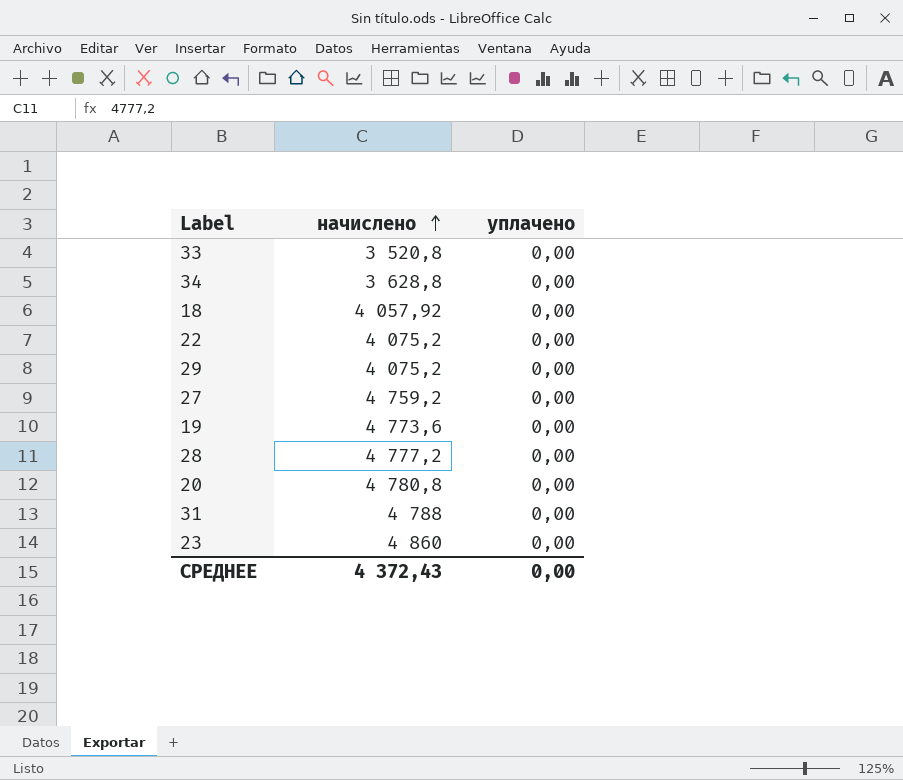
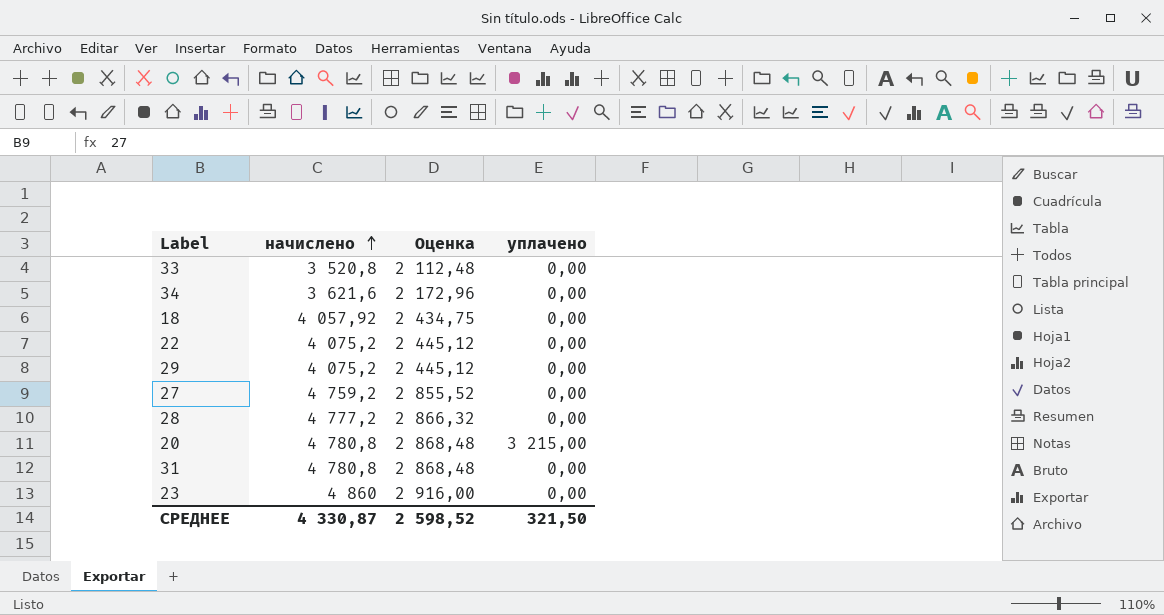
column Оценка | formula: none -> [начислено] * 0,6
row 19: 4 773,6 | 0,00 -> none
34 | начислено: 3 628,8 -> 3 621,6
20 | уплачено: 0,00 -> 3 215,00
31 | начислено: 4 788 -> 4 780,8
СРЕДНЕЕ | начислено: 4 372,43 -> 4 330,87
СРЕДНЕЕ | уплачено: 0,00 -> 321,50

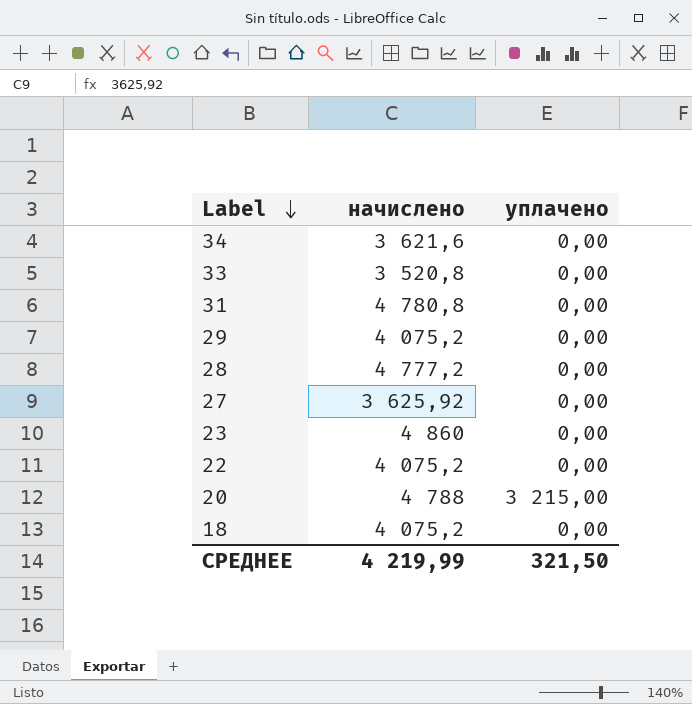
row order: начислено ascending -> Label descending
column Оценка | formula: [начислено] * 0,6 -> none
27 | начислено: 4 759,2 -> 3 625,92
20 | начислено: 4 780,8 -> 4 788
18 | начислено: 4 057,92 -> 4 075,2
СРЕДНЕЕ | начислено: 4 330,87 -> 4 219,99

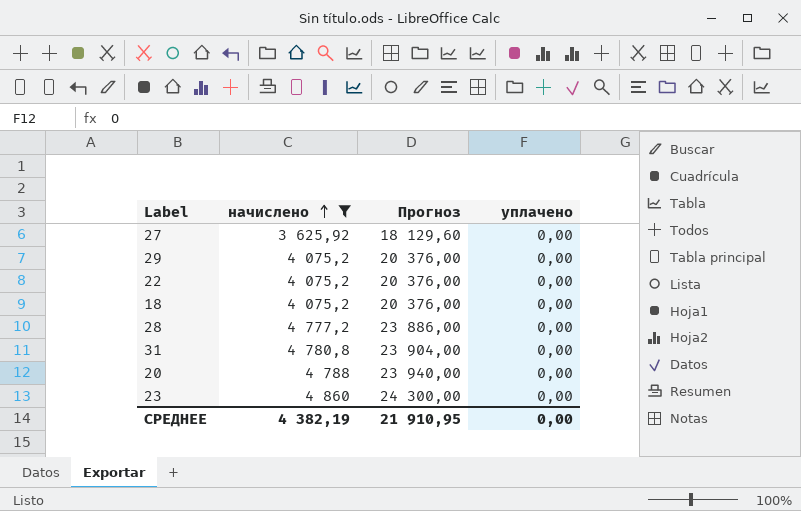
filter: none -> начислено >= 3 625,92
row order: Label descending -> начислено ascending
column Прогноз | formula: none -> [начислено] * 5
20 | уплачено: 3 215,00 -> 0,00
СРЕДНЕЕ | начислено: 4 219,99 -> 4 382,19
СРЕДНЕЕ | уплачено: 321,50 -> 0,00

